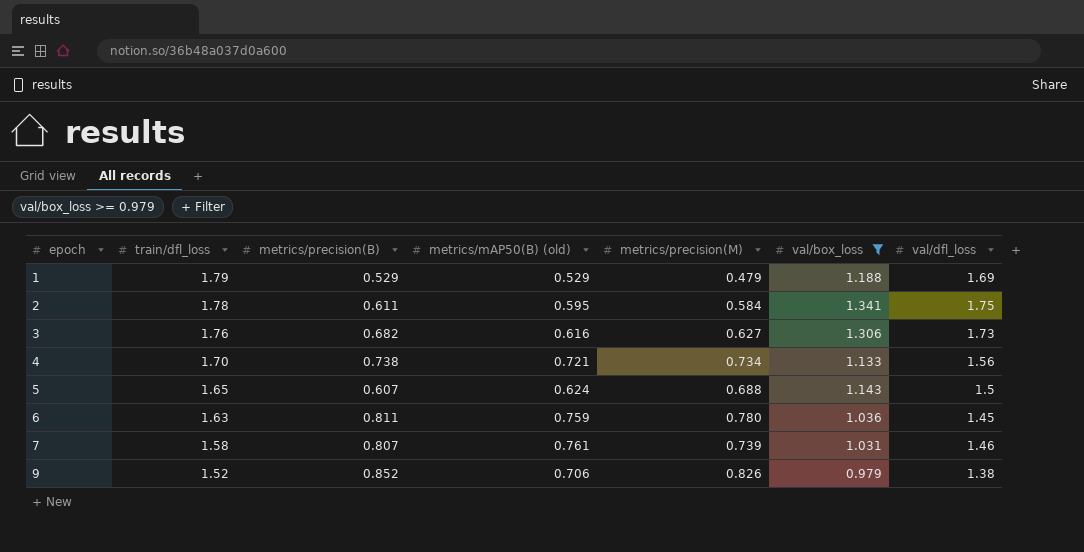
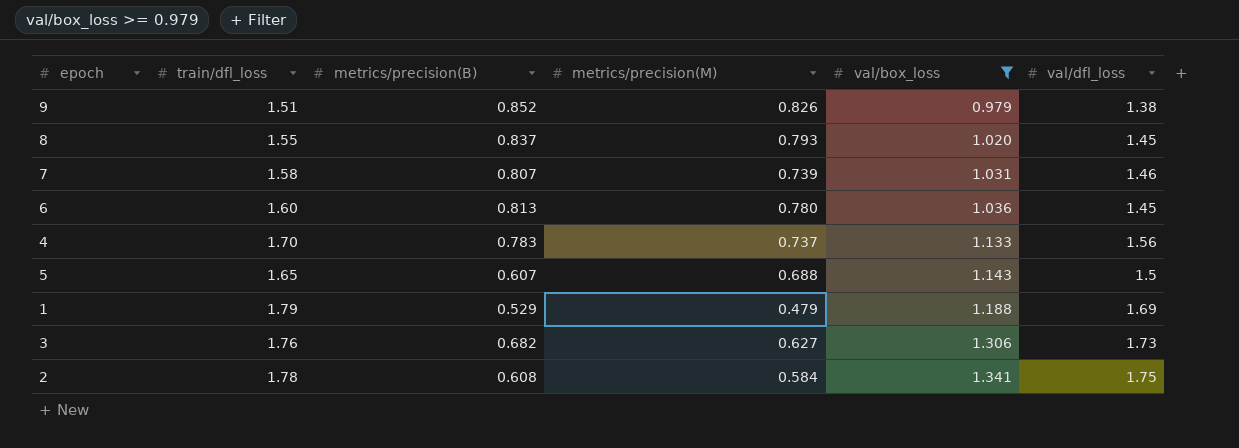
row order: epoch ascending -> val/box_loss ascending
column metrics/mAP50(B) (old) | position: 4 -> none
9 | train/dfl_loss: 1.52 -> 1.51
row 8: none -> 1.55 | 0.837 | 0.793 | 1.020 | 1.45
6 | train/dfl_loss: 1.63 -> 1.60
6 | metrics/precision(B): 0.811 -> 0.813
4 | metrics/precision(B): 0.738 -> 0.783
4 | metrics/precision(M): 0.734 -> 0.737
2 | metrics/precision(B): 0.611 -> 0.608

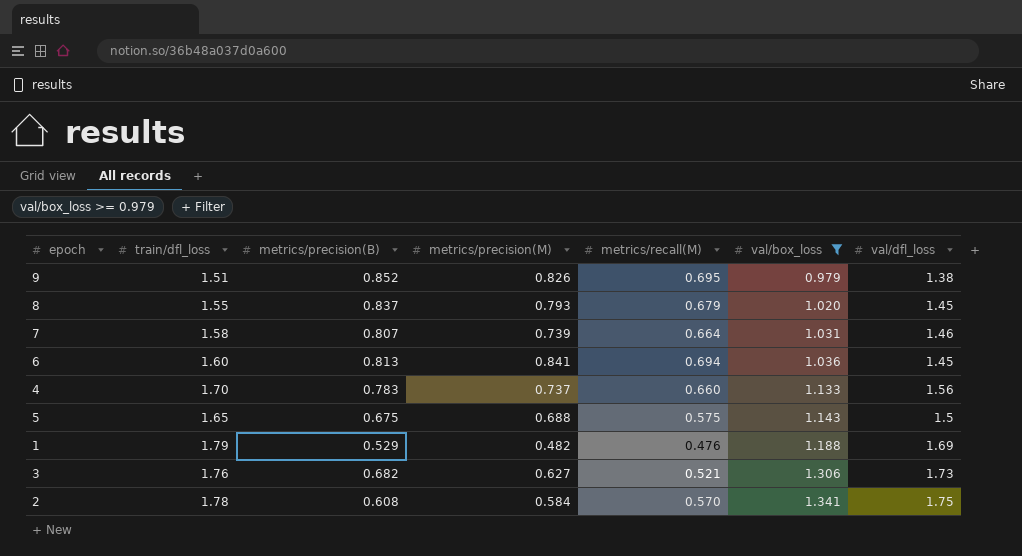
column metrics/recall(M) | position: none -> 5
6 | metrics/precision(M): 0.780 -> 0.841
5 | metrics/precision(B): 0.607 -> 0.675
1 | metrics/precision(M): 0.479 -> 0.482

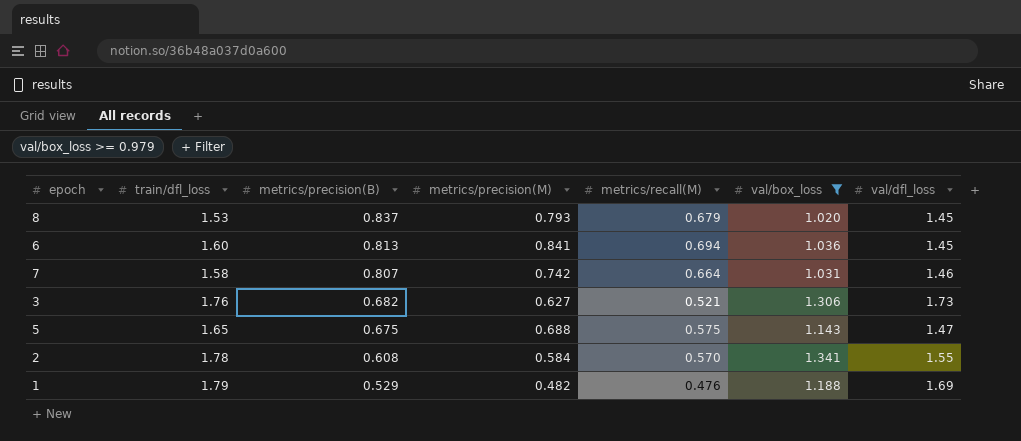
row order: val/box_loss ascending -> metrics/precision(B) descending
row 9: 1.51 | 0.852 | 0.826 | 0.695 | 0.979 | 1.38 -> none
row 4: 1.70 | 0.783 | 0.737 | 0.660 | 1.133 | 1.56 -> none
8 | train/dfl_loss: 1.55 -> 1.53
7 | metrics/precision(M): 0.739 -> 0.742
5 | val/dfl_loss: 1.5 -> 1.47
2 | val/dfl_loss: 1.75 -> 1.55

